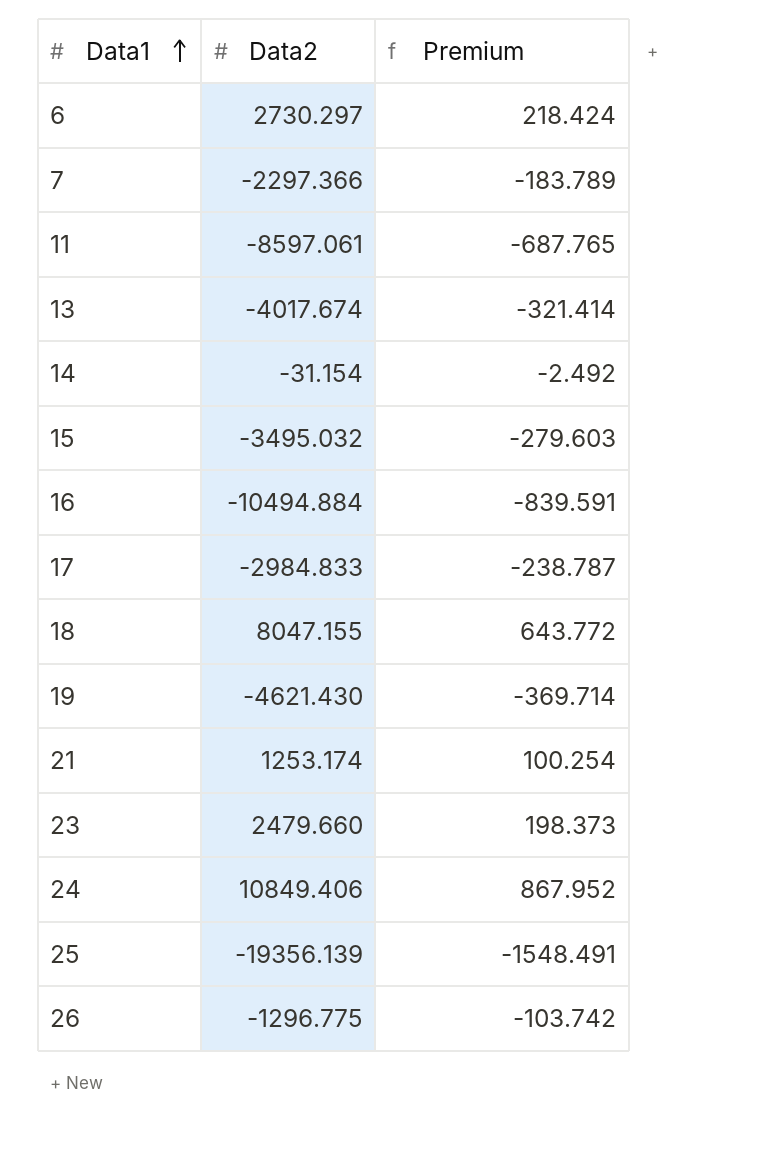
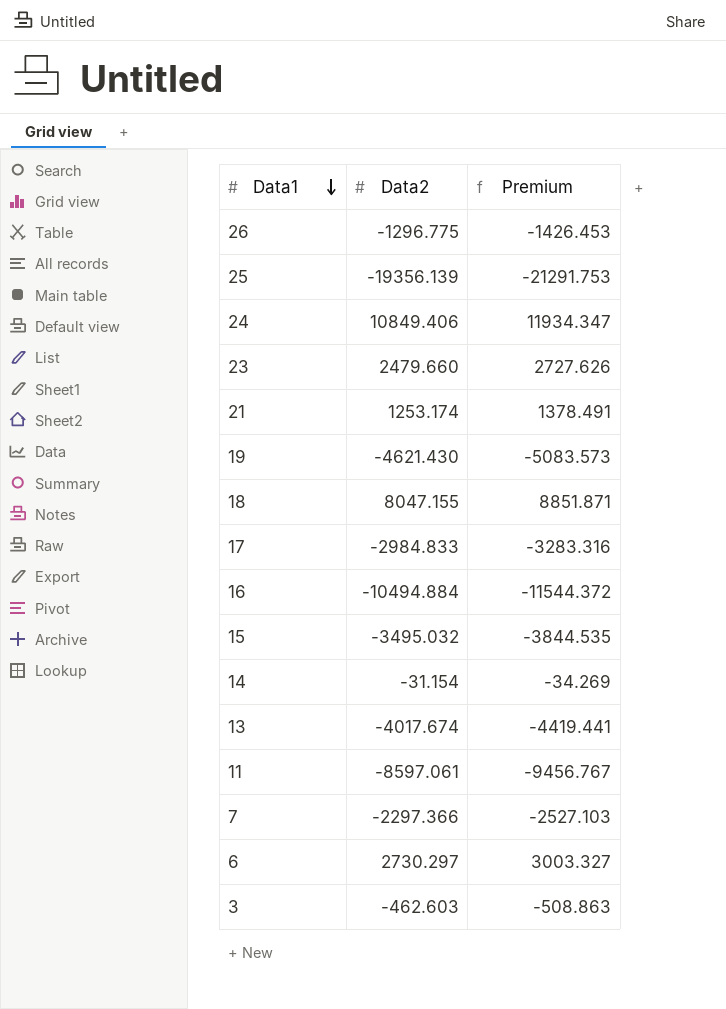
row order: Data1 ascending -> Data1 descending
column Premium | formula: [Data2] * 0.08 -> [Data2] * 1.1
row 3: none -> -462.603 | -508.863

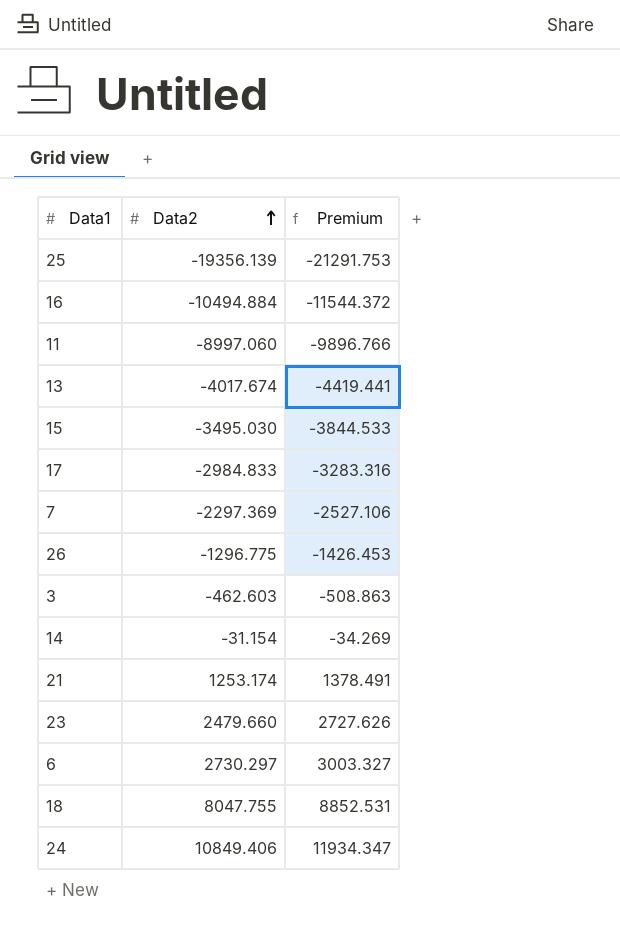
row order: Data1 descending -> Data2 ascending
row 19: -4621.430 | -5083.573 -> none
11 | Data2: -8597.061 -> -8997.060
11 | Premium: -9456.767 -> -9896.766
15 | Data2: -3495.032 -> -3495.030
15 | Premium: -3844.535 -> -3844.533
7 | Data2: -2297.366 -> -2297.369
7 | Premium: -2527.103 -> -2527.106
18 | Data2: 8047.155 -> 8047.755
18 | Premium: 8851.871 -> 8852.531

